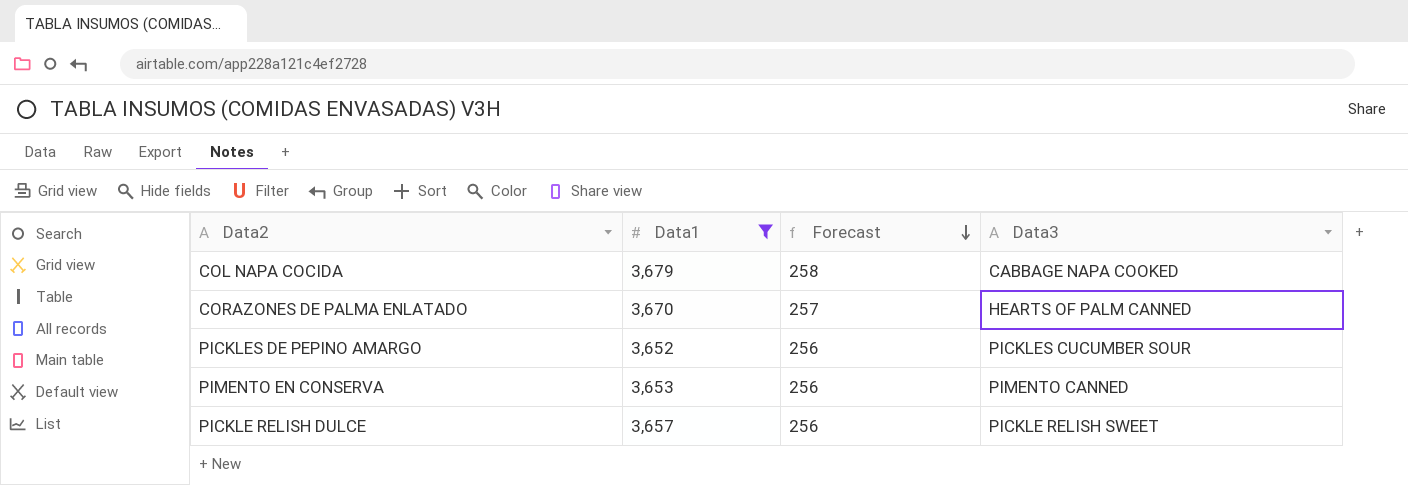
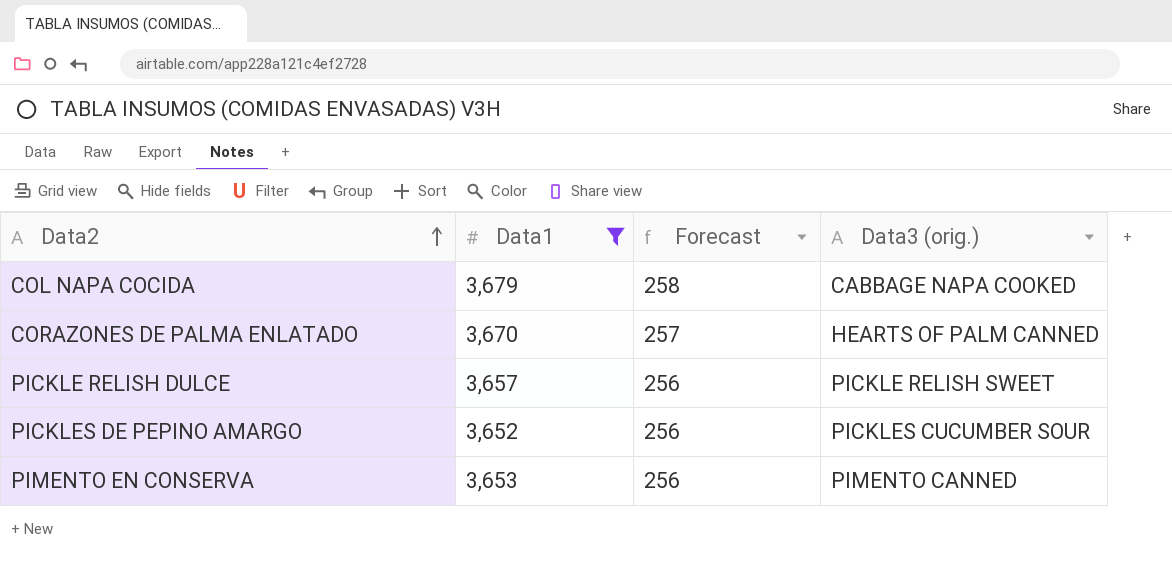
row order: Forecast descending -> Data2 ascending
column name: Data3 -> Data3 (orig.)

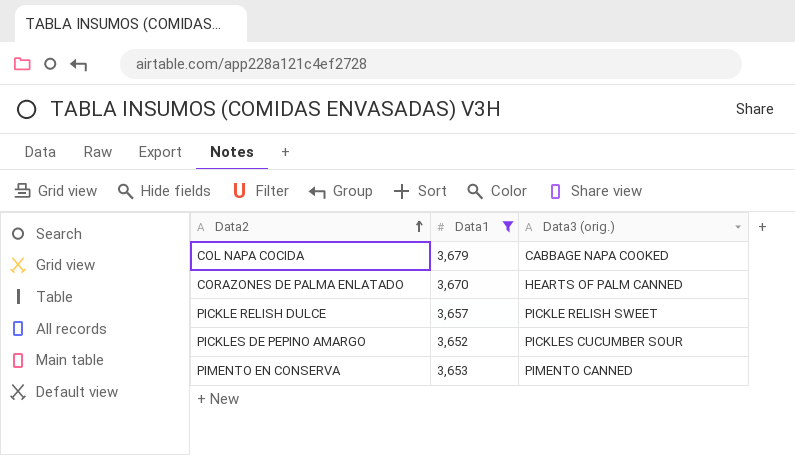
column Forecast | formula: [Data1] * 0.07 -> none

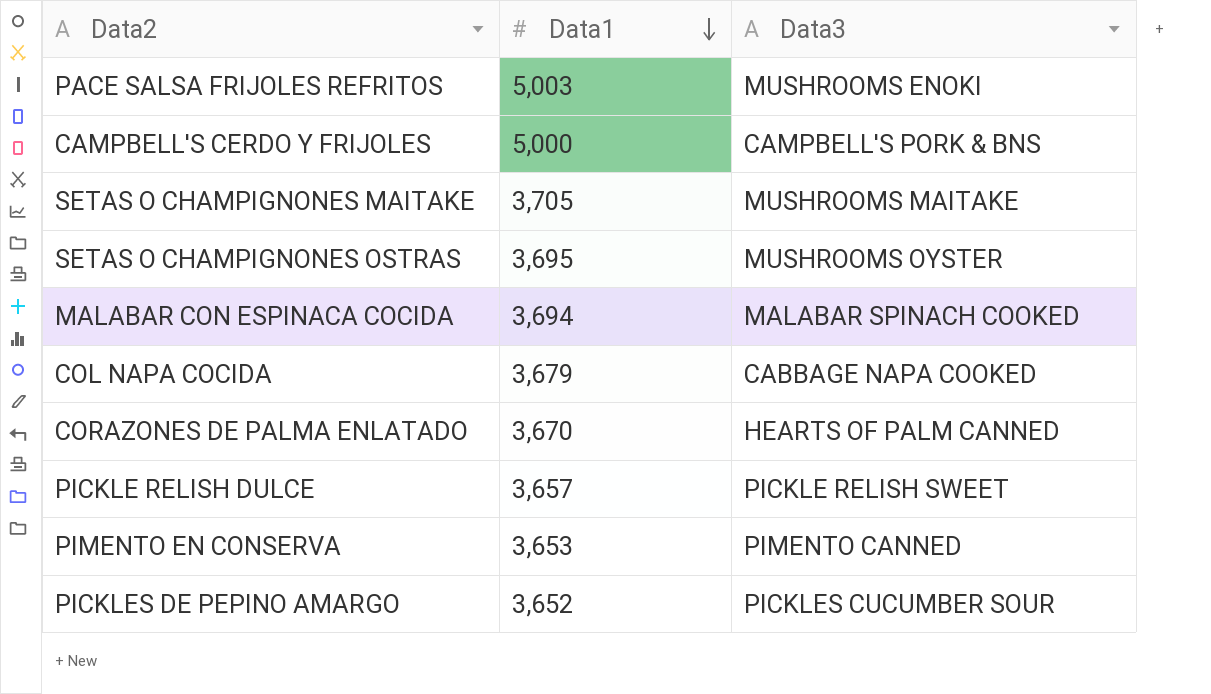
filter: Data1 <= 3,679 -> none
row order: Data2 ascending -> Data1 descending
column name: Data3 (orig.) -> Data3

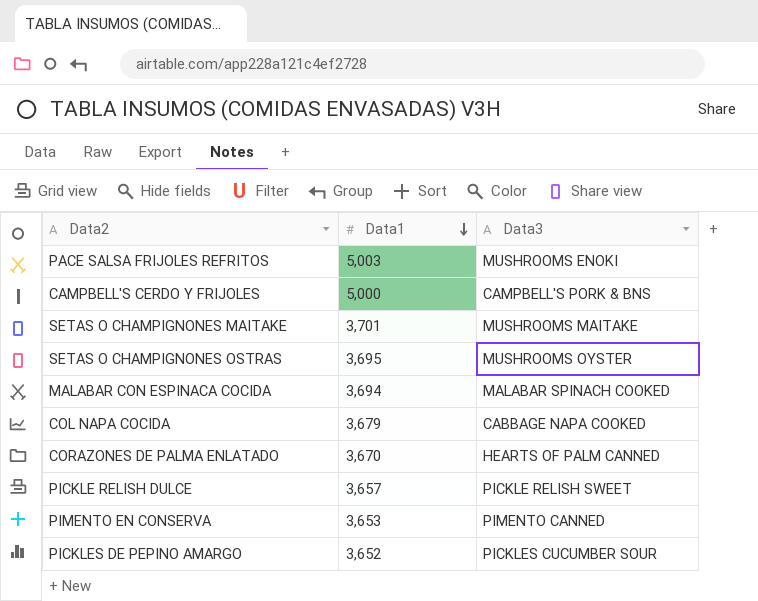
SETAS O CHAMPIGNONES MAITAKE | Data1: 3,705 -> 3,701

